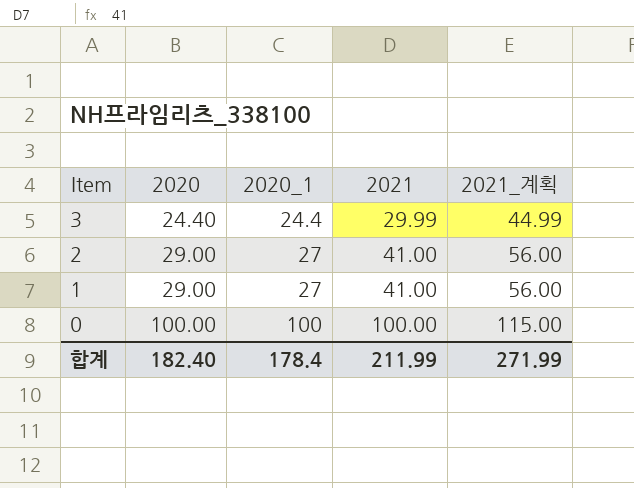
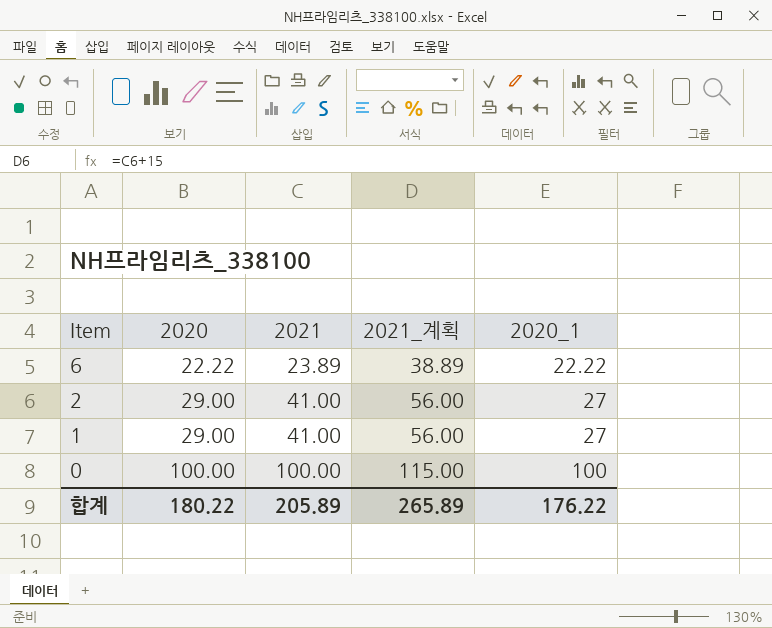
column 2020_1 | position: 3 -> 5
row 3: 24.40 | 24.4 | 29.99 | 44.99 -> none
row 6: none -> 22.22 | 23.89 | 38.89 | 22.22
합계 | 2020: 182.40 -> 180.22
합계 | 2021: 211.99 -> 205.89
합계 | 2021_계획: 271.99 -> 265.89
합계 | 2020_1: 178.4 -> 176.22

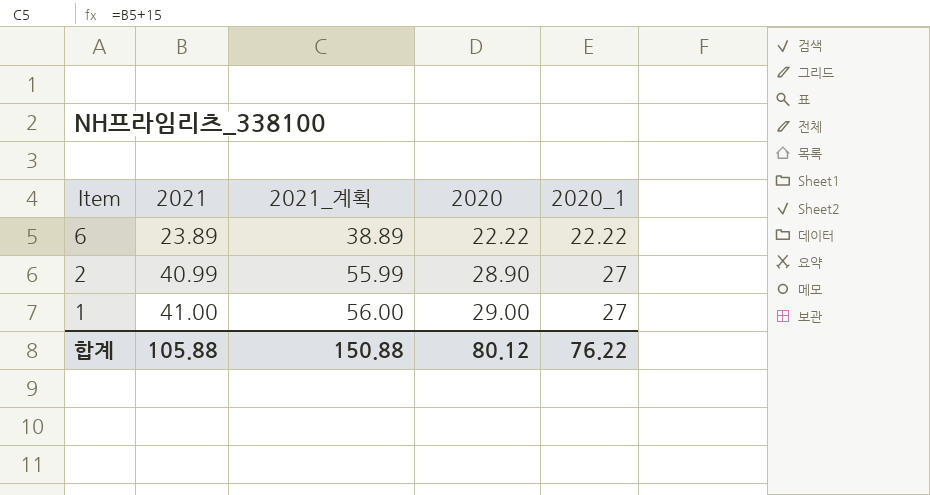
column 2020 | position: 2 -> 4
row 0: 100.00 | 100.00 | 115.00 | 100 -> none
2 | 2021: 41.00 -> 40.99
2 | 2021_계획: 56.00 -> 55.99
2 | 2020: 29.00 -> 28.90
합계 | 2021: 205.89 -> 105.88
합계 | 2021_계획: 265.89 -> 150.88
합계 | 2020: 180.22 -> 80.12
합계 | 2020_1: 176.22 -> 76.22

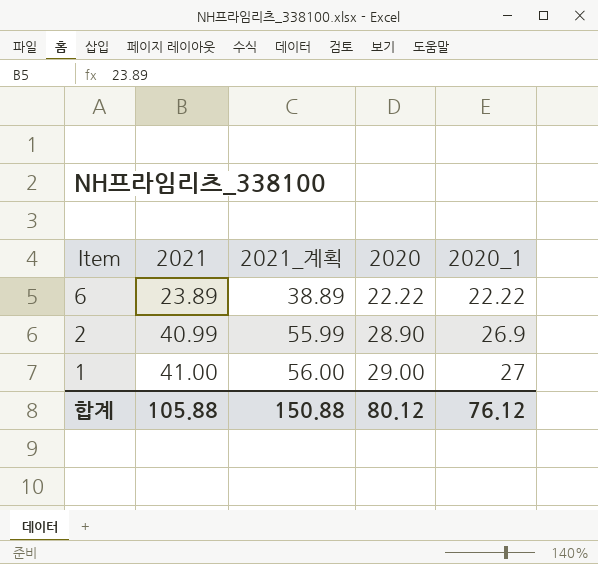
2 | 2020_1: 27 -> 26.9
합계 | 2020_1: 76.22 -> 76.12

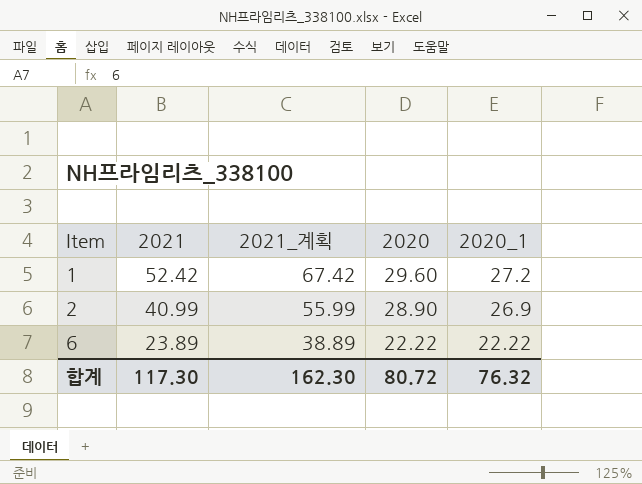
row order: Item descending -> Item ascending
1 | 2021: 41.00 -> 52.42
1 | 2021_계획: 56.00 -> 67.42
1 | 2020: 29.00 -> 29.60
1 | 2020_1: 27 -> 27.2
합계 | 2021: 105.88 -> 117.30
합계 | 2021_계획: 150.88 -> 162.30
합계 | 2020: 80.12 -> 80.72
합계 | 2020_1: 76.12 -> 76.32

